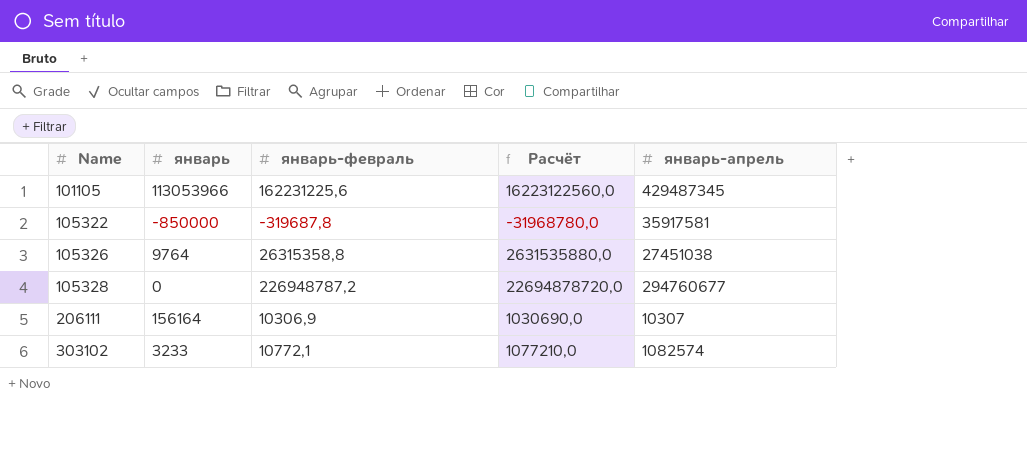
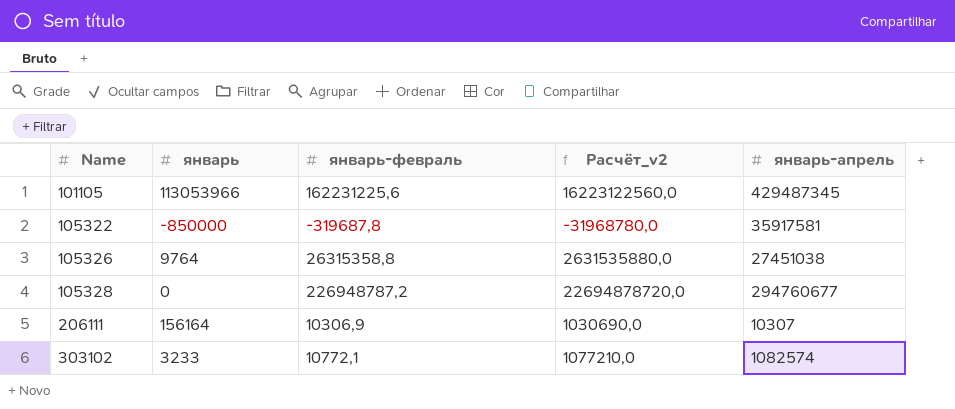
column name: Расчёт -> Расчёт_v2

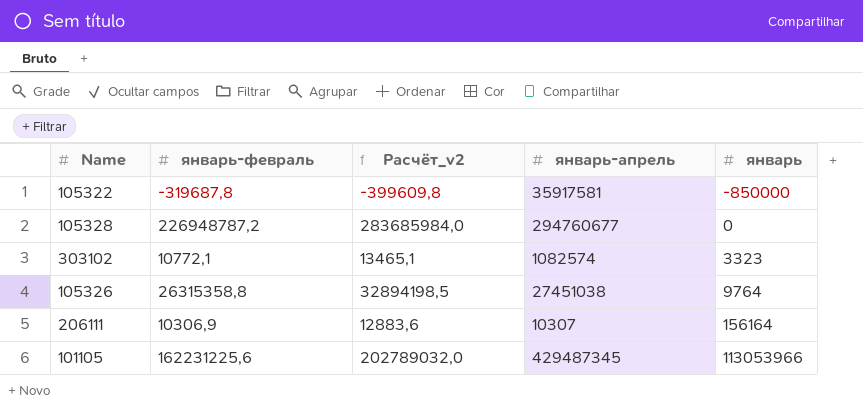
row order: Name ascending -> январь ascending
column Расчёт_v2 | formula: [январь-февраль] * 100 -> [январь-февраль] * 1,25
column январь | position: 2 -> 5
303102 | январь: 3233 -> 3323

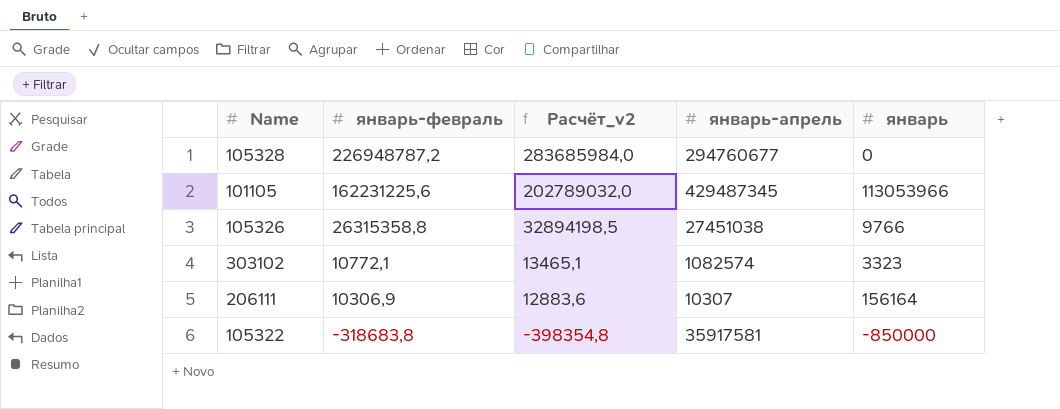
row order: январь ascending -> январь-февраль descending
105326 | январь: 9764 -> 9766
105322 | январь-февраль: -319687,8 -> -318683,8
105322 | Расчёт_v2: -399609,8 -> -398354,8

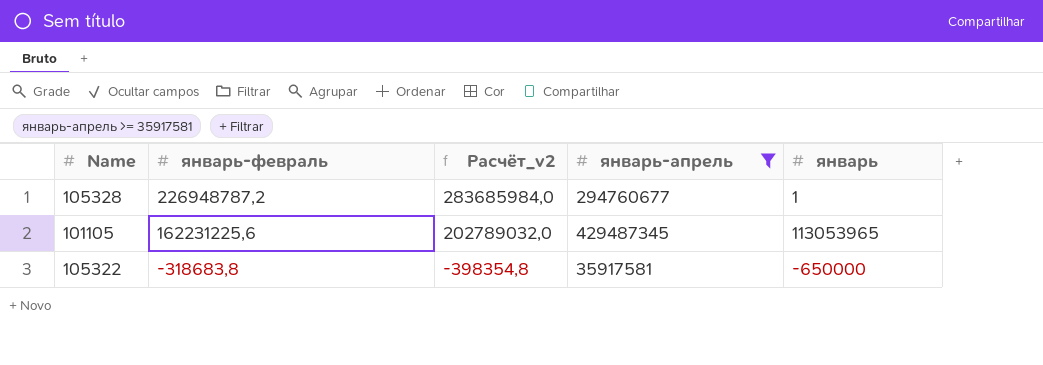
filter: none -> январь-апрель >= 35917581
105328 | январь: 0 -> 1
101105 | январь: 113053966 -> 113053965
105322 | январь: -850000 -> -650000

